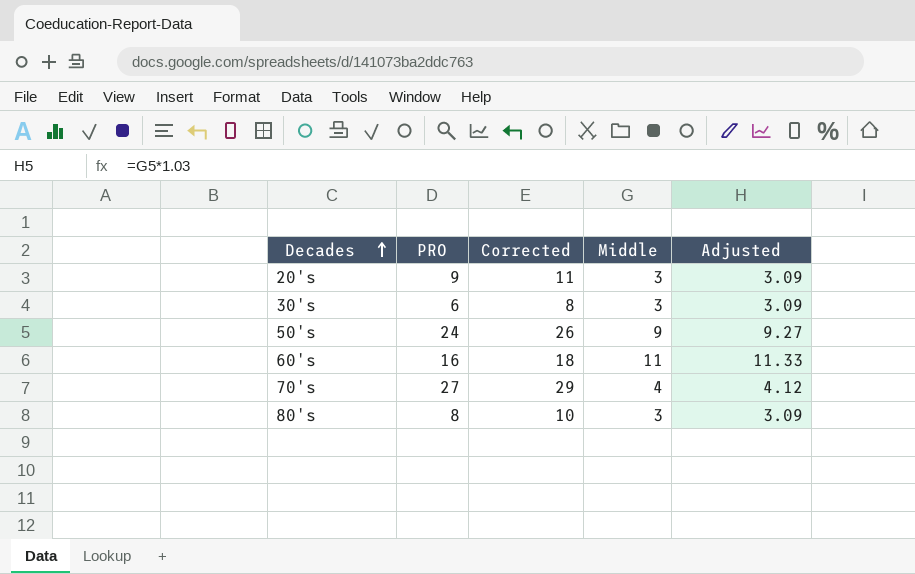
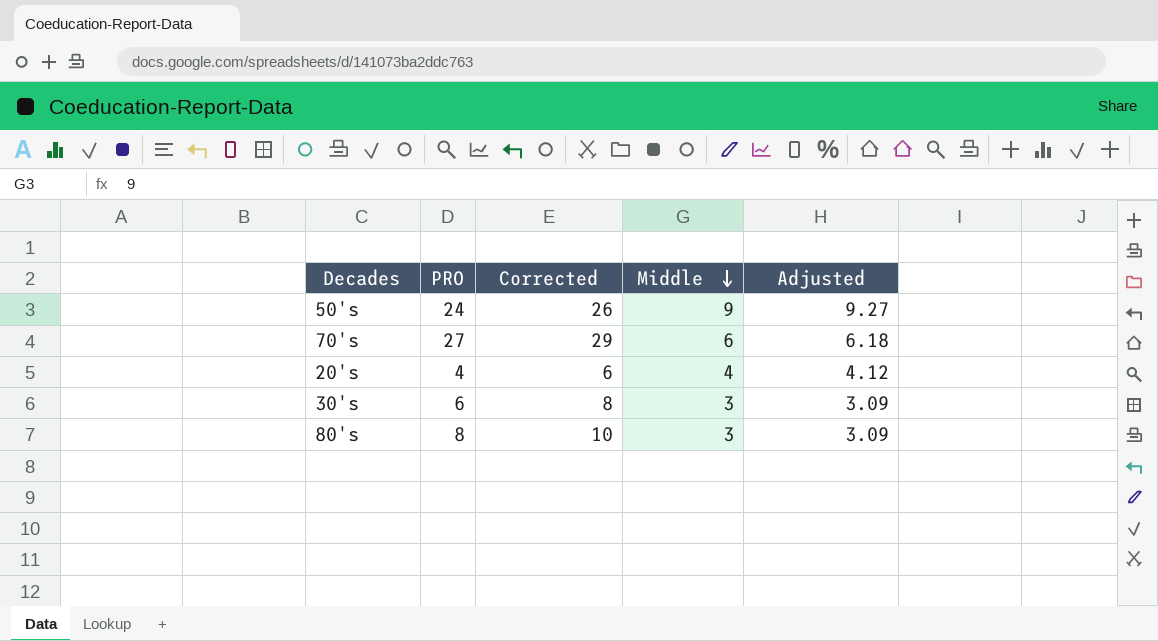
row order: Decades ascending -> Middle descending
row 60's: 16 | 18 | 11 | 11.33 -> none
70's | Middle: 4 -> 6
70's | Adjusted: 4.12 -> 6.18
20's | PRO: 9 -> 4
20's | Corrected: 11 -> 6
20's | Middle: 3 -> 4
20's | Adjusted: 3.09 -> 4.12

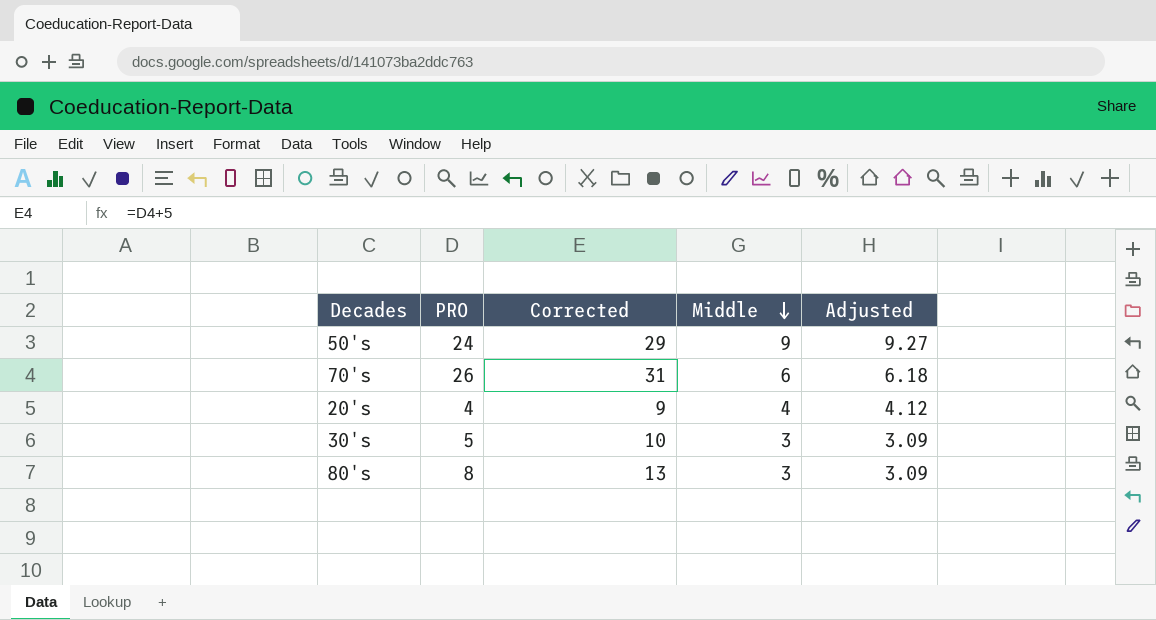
column Corrected | formula: [PRO] + 2 -> [PRO] + 5
70's | PRO: 27 -> 26
30's | PRO: 6 -> 5

